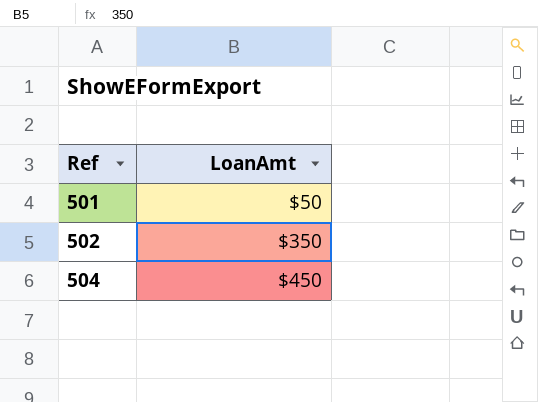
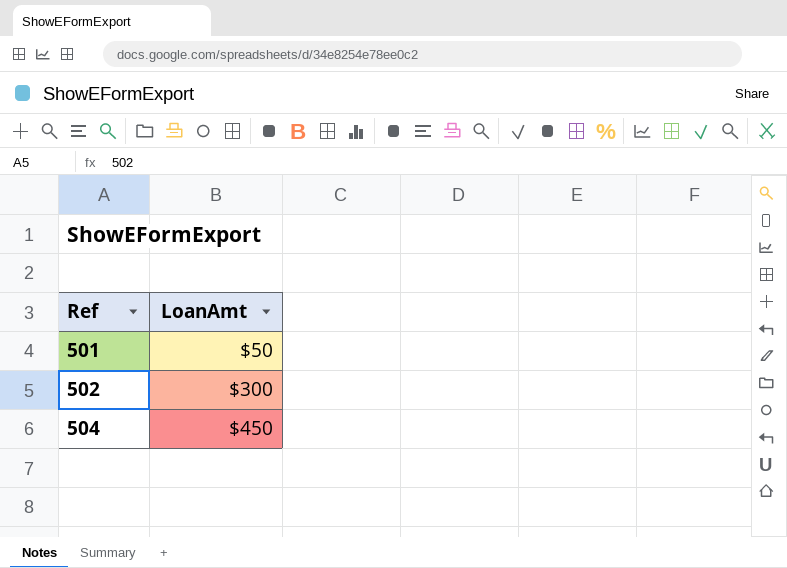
502 | LoanAmt: $350 -> $300

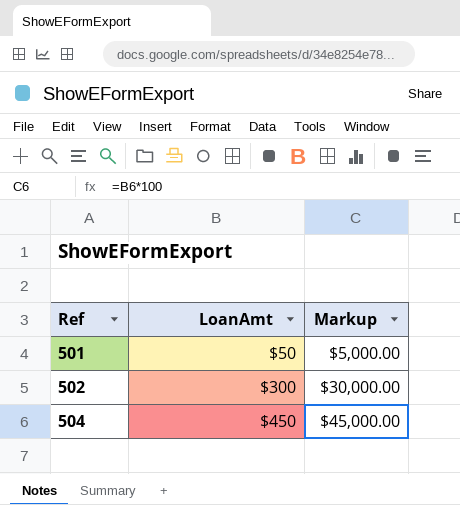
column Markup | formula: none -> [LoanAmt] * 100

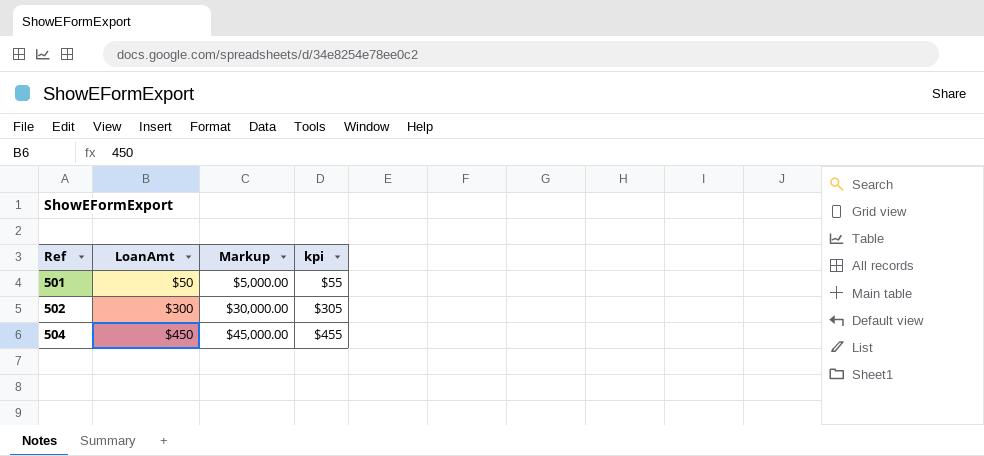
column kpi | formula: none -> [LoanAmt] + 5

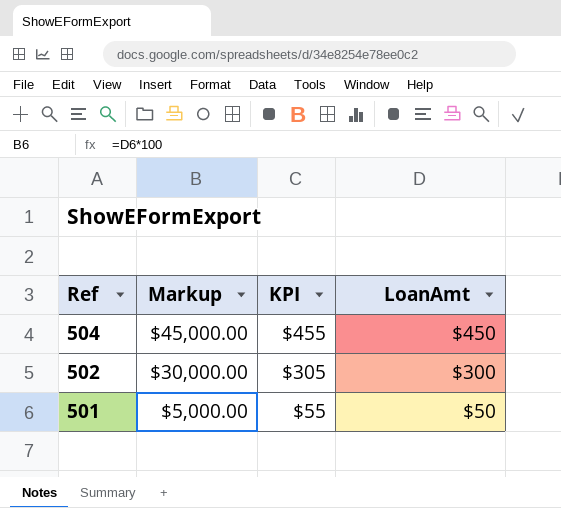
row order: Ref ascending -> Ref descending
column name: kpi -> KPI
column LoanAmt | position: 2 -> 4

